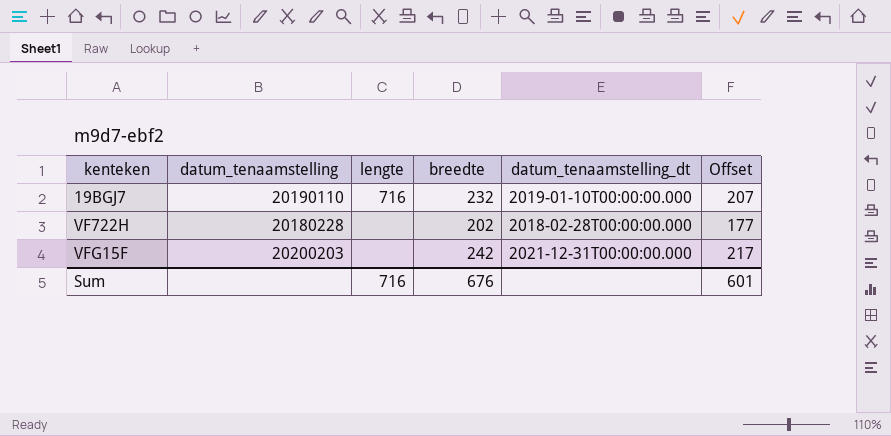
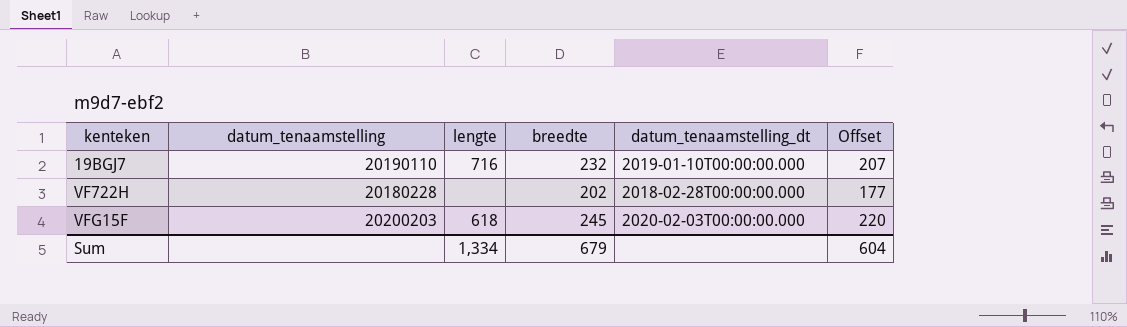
VFG15F | lengte: none -> 618
VFG15F | breedte: 242 -> 245
VFG15F | datum_tenaamstelling_dt: 2021-12-31T00:00:00.000 -> 2020-02-03T00:00:00.000
VFG15F | Offset: 217 -> 220
Sum | lengte: 716 -> 1,334
Sum | breedte: 676 -> 679
Sum | Offset: 601 -> 604

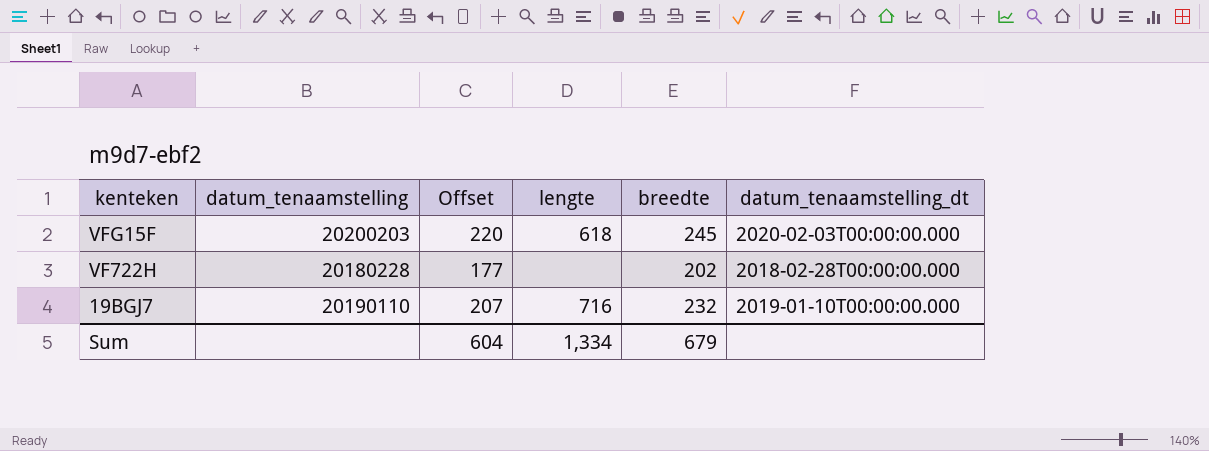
row order: kenteken ascending -> kenteken descending
column Offset | position: 6 -> 3

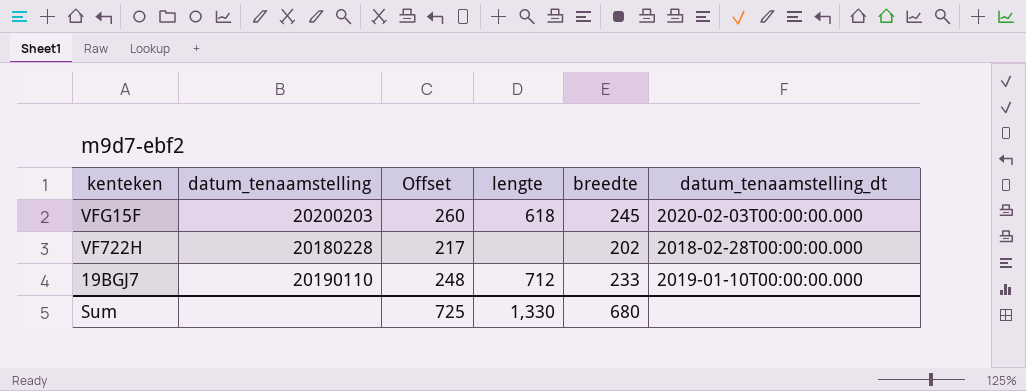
column Offset | formula: [breedte] - 25 -> [breedte] + 15
19BGJ7 | lengte: 716 -> 712
19BGJ7 | breedte: 232 -> 233
Sum | Offset: 604 -> 725
Sum | lengte: 1,334 -> 1,330
Sum | breedte: 679 -> 680

